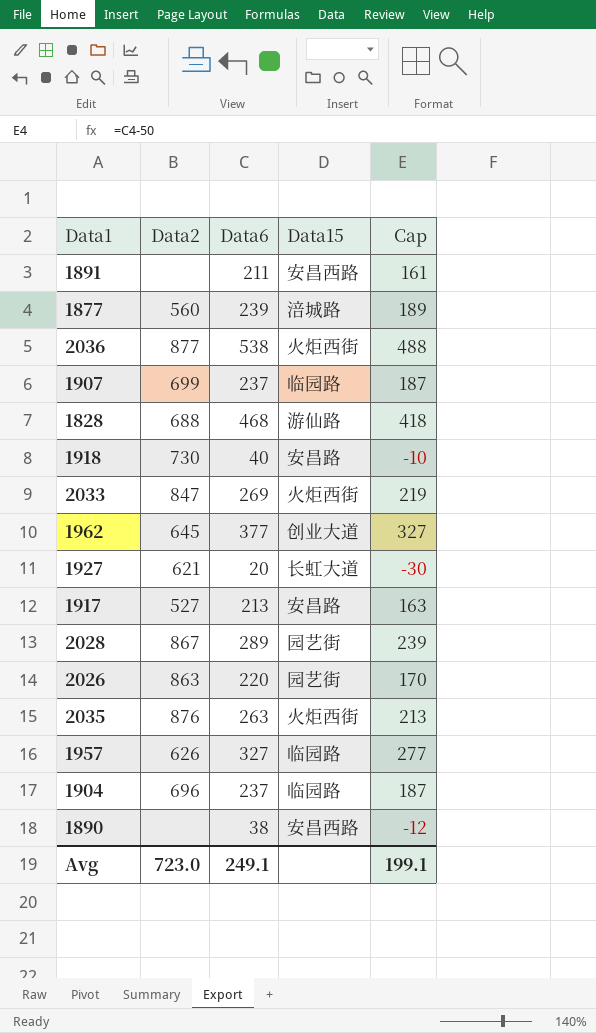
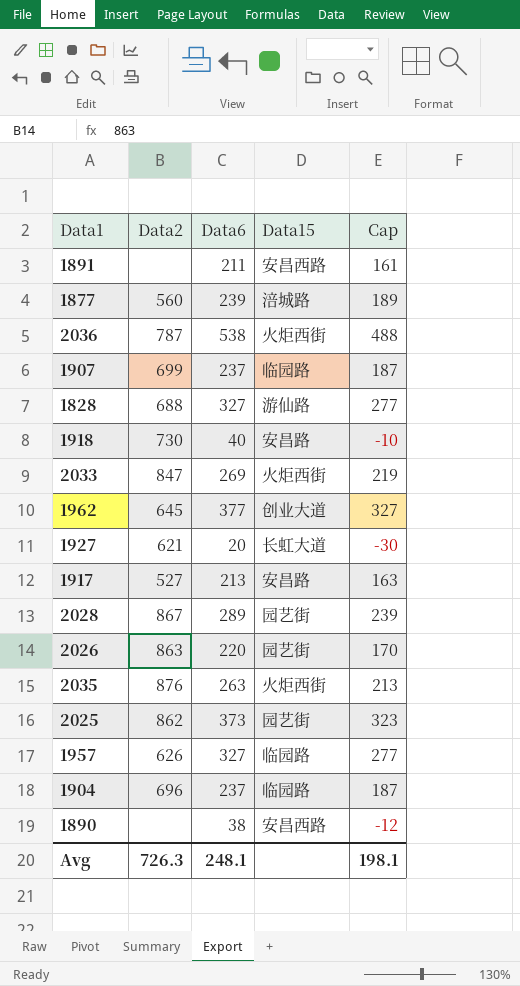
2036 | Data2: 877 -> 787
1828 | Data6: 468 -> 327
1828 | Cap: 418 -> 277
row 2025: none -> 862 | 373 | 园艺街 | 323
Avg | Data2: 723.0 -> 726.3
Avg | Data6: 249.1 -> 248.1
Avg | Cap: 199.1 -> 198.1

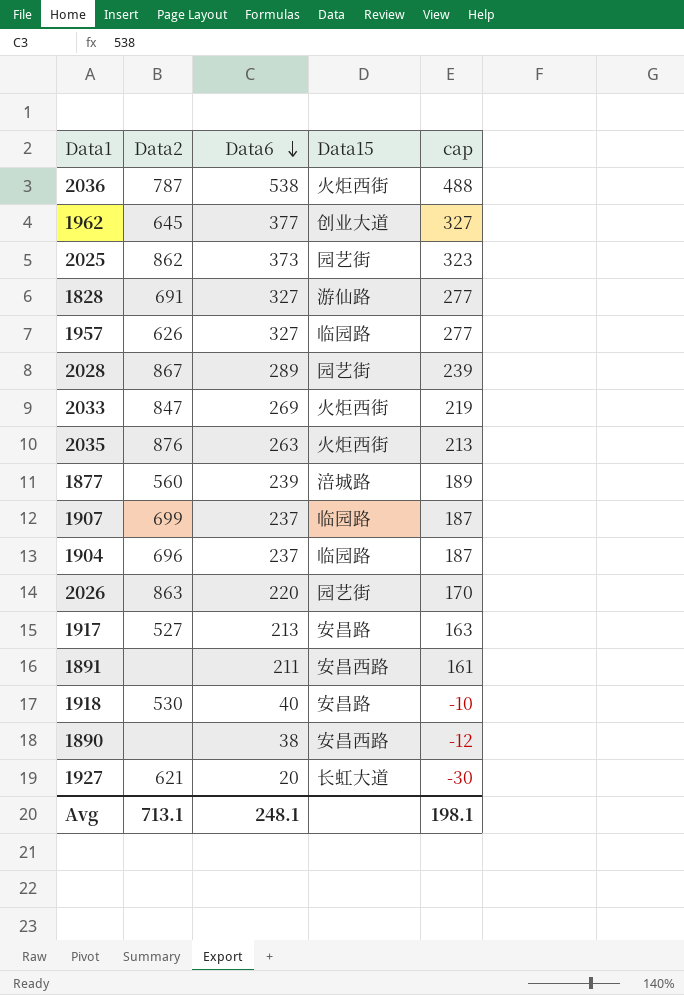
row order: none -> Data6 descending
column name: Cap -> cap
1828 | Data2: 688 -> 691
1918 | Data2: 730 -> 530
Avg | Data2: 726.3 -> 713.1

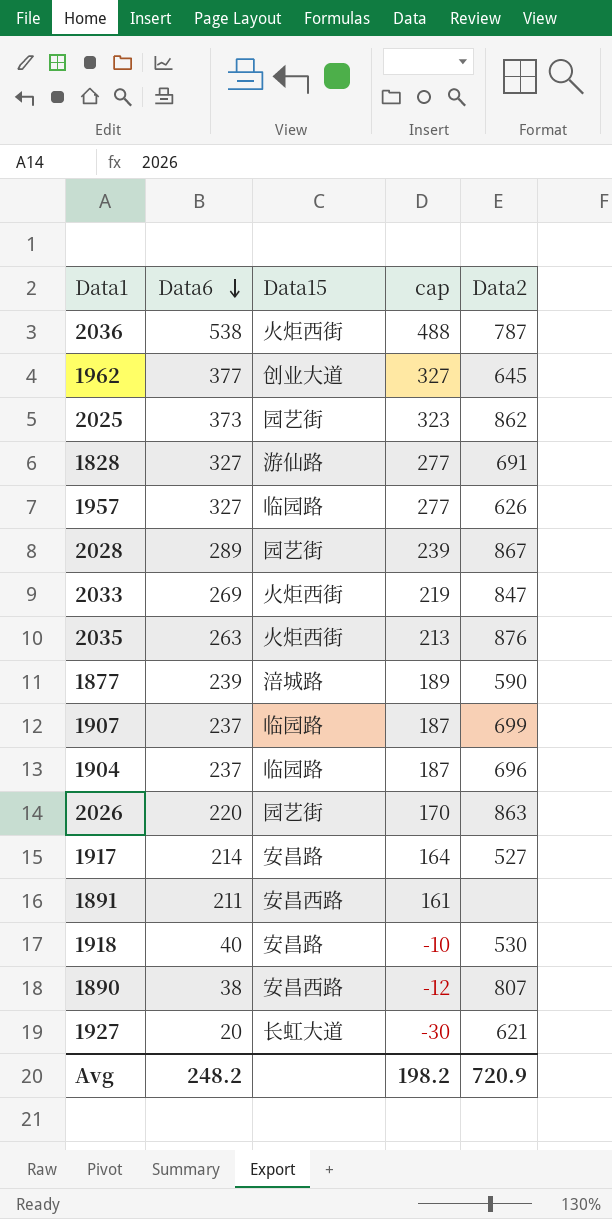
column Data2 | position: 2 -> 5
1877 | Data2: 560 -> 590
1917 | Data6: 213 -> 214
1917 | cap: 163 -> 164
1890 | Data2: none -> 807
Avg | Data6: 248.1 -> 248.2
Avg | cap: 198.1 -> 198.2
Avg | Data2: 713.1 -> 720.9

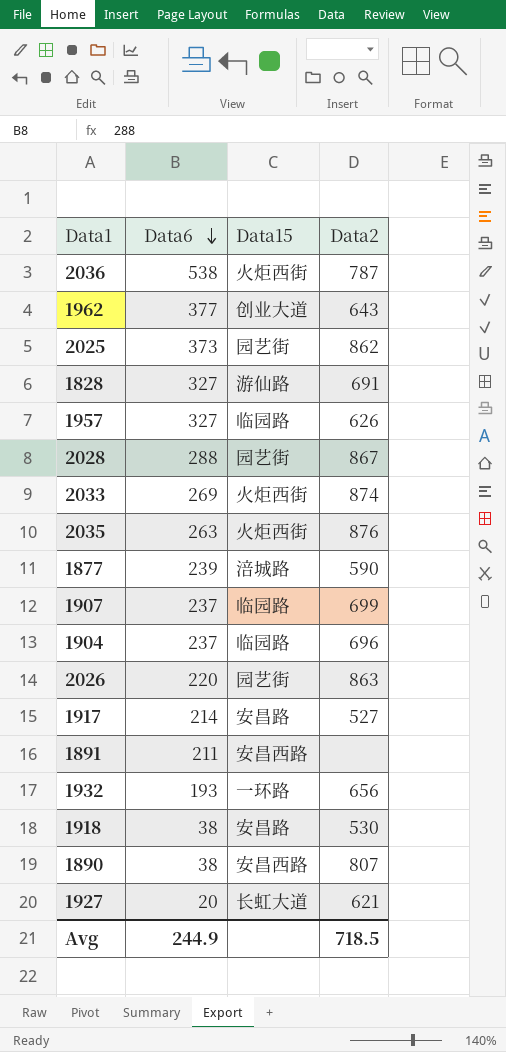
column cap | formula: [Data6] - 50 -> none
1962 | Data2: 645 -> 643
2028 | Data6: 289 -> 288
2033 | Data2: 847 -> 874
row 1932: none -> 193 | 一环路 | 656
1918 | Data6: 40 -> 38
Avg | Data6: 248.2 -> 244.9
Avg | Data2: 720.9 -> 718.5

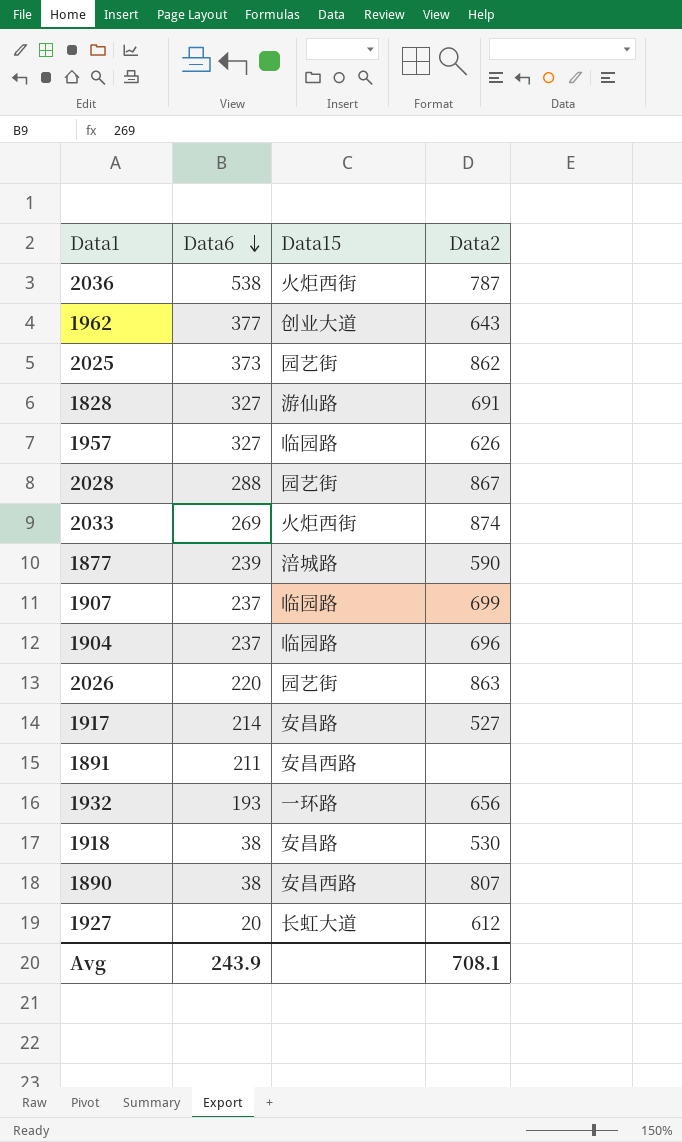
row 2035: 263 | 火炬西街 | 876 -> none
1927 | Data2: 621 -> 612
Avg | Data6: 244.9 -> 243.9
Avg | Data2: 718.5 -> 708.1

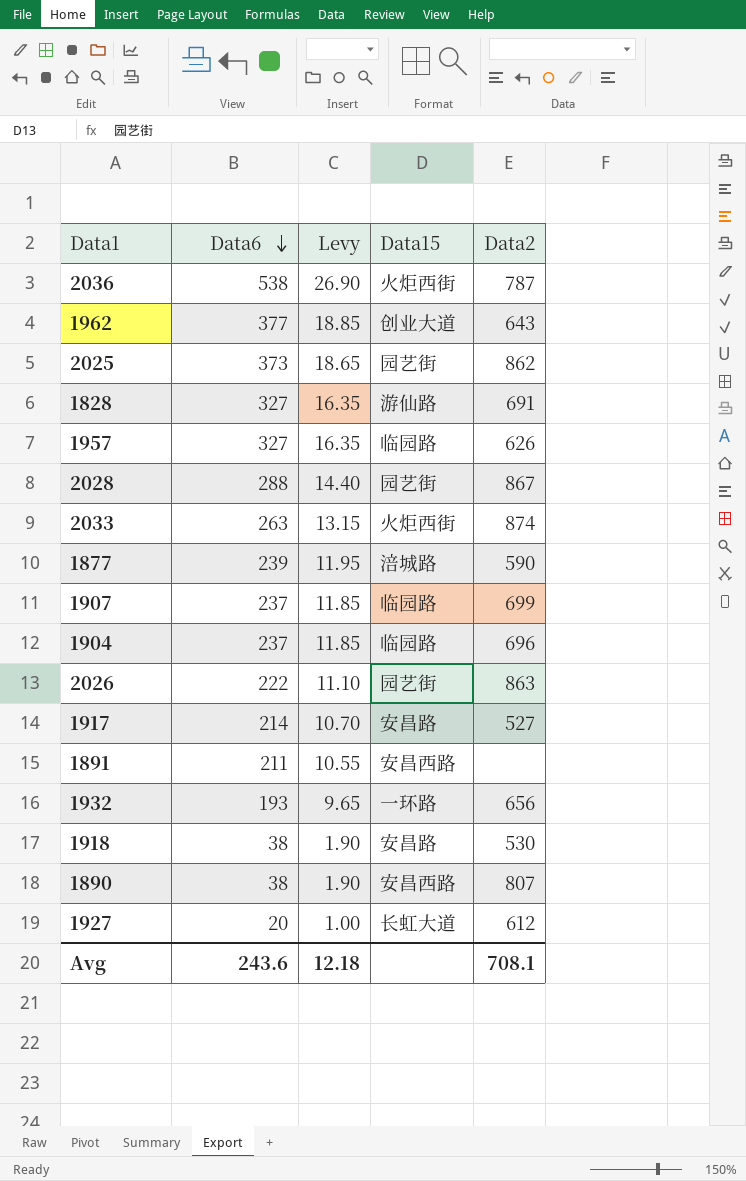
column Levy | formula: none -> [Data6] * 0.05
2033 | Data6: 269 -> 263
2026 | Data6: 220 -> 222
Avg | Data6: 243.9 -> 243.6

